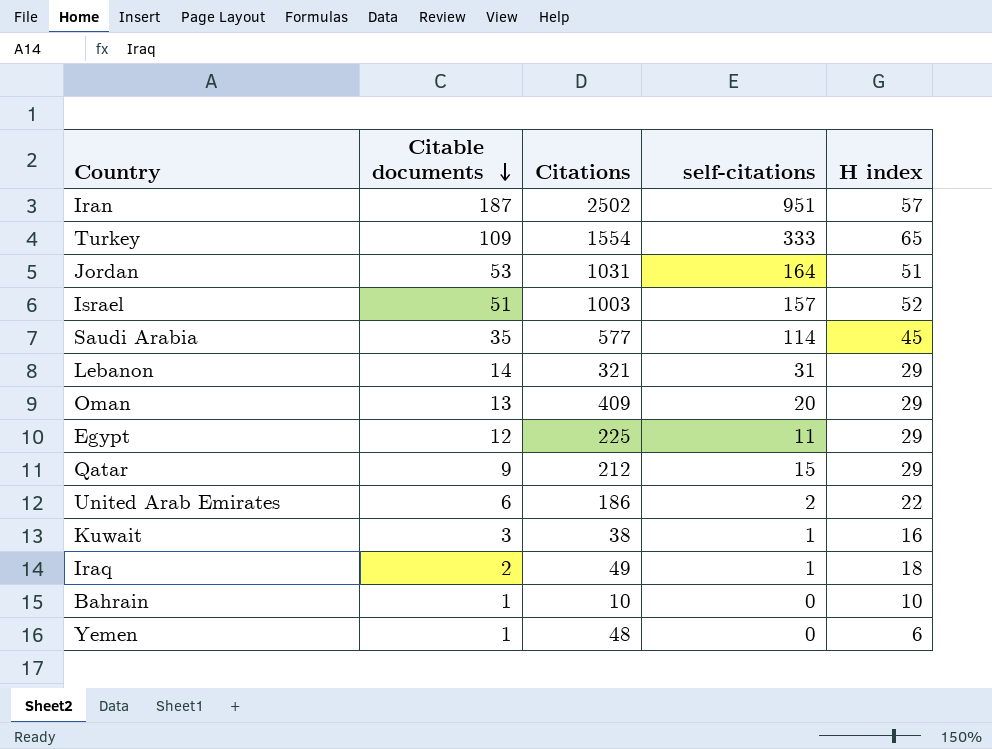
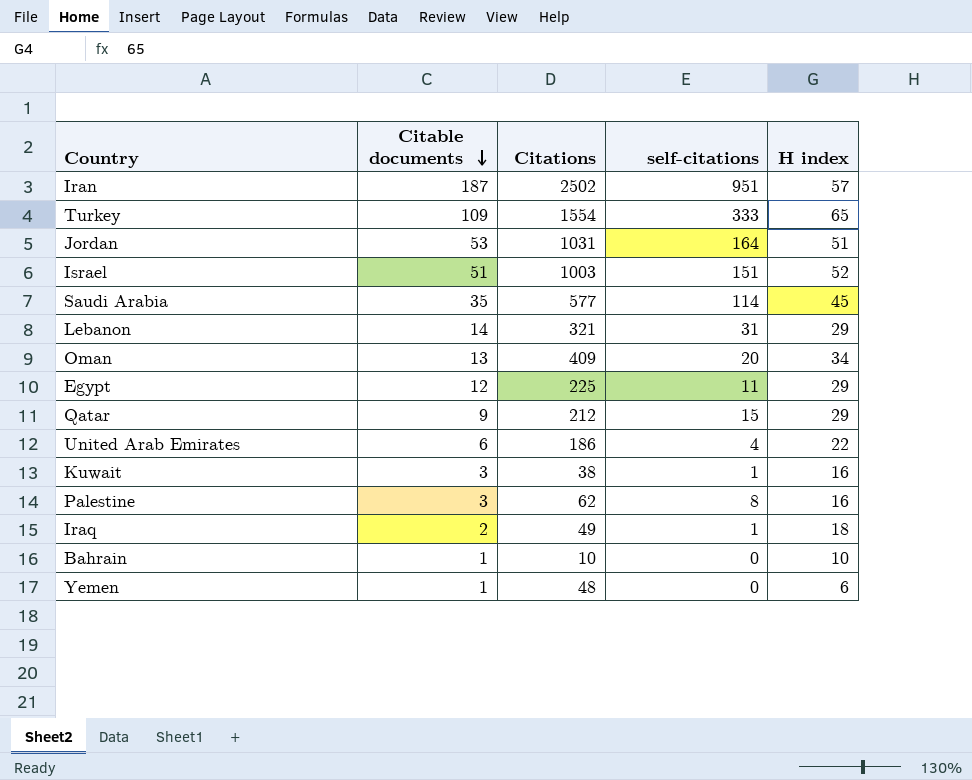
Israel | self-citations: 157 -> 151
Oman | H index: 29 -> 34
United Arab Emirates | self-citations: 2 -> 4
row Palestine: none -> 3 | 62 | 8 | 16

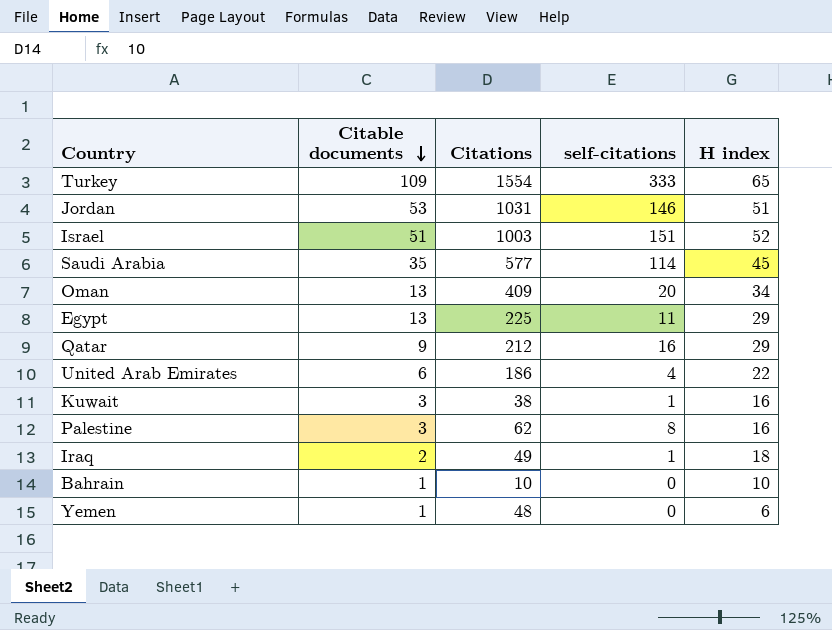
row Iran: 187 | 2502 | 951 | 57 -> none
row Lebanon: 14 | 321 | 31 | 29 -> none
Jordan | self-citations: 164 -> 146
Egypt | Citable documents: 12 -> 13
Qatar | self-citations: 15 -> 16

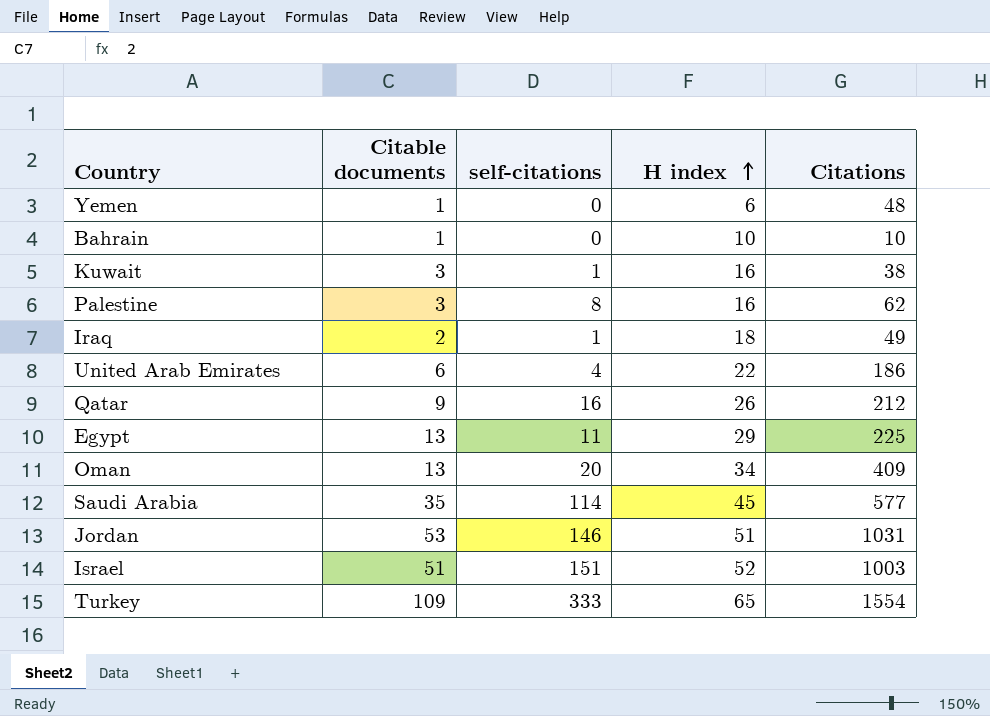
row order: Citable documents descending -> H index ascending
column Citations | position: 3 -> 5
Qatar | H index: 29 -> 26

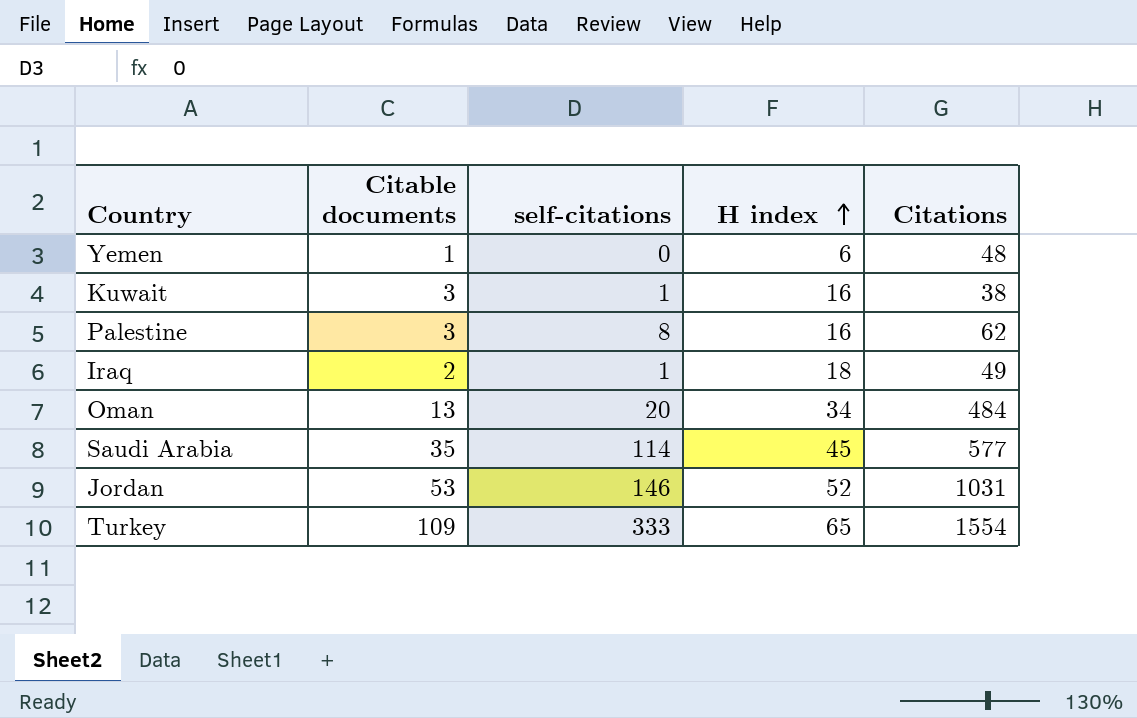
row Bahrain: 1 | 0 | 10 | 10 -> none
row United Arab Emirates: 6 | 4 | 22 | 186 -> none
row Qatar: 9 | 16 | 26 | 212 -> none
row Egypt: 13 | 11 | 29 | 225 -> none
row Israel: 51 | 151 | 52 | 1003 -> none
Oman | Citations: 409 -> 484
Jordan | H index: 51 -> 52

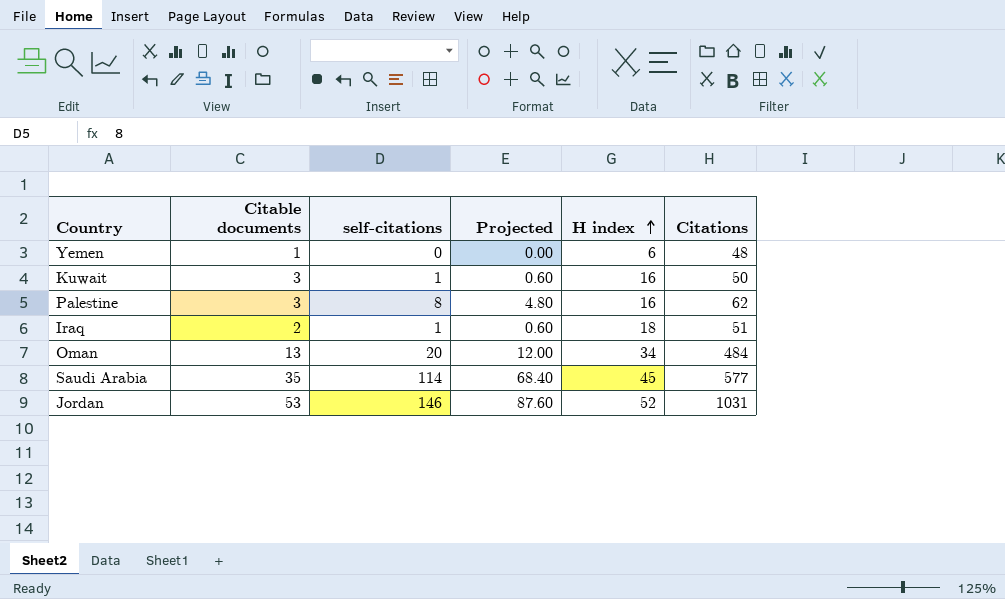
column Projected | formula: none -> [self-citations] * 0.6
row Turkey: 109 | 333 | 65 | 1554 -> none
Kuwait | Citations: 38 -> 50
Iraq | Citations: 49 -> 51

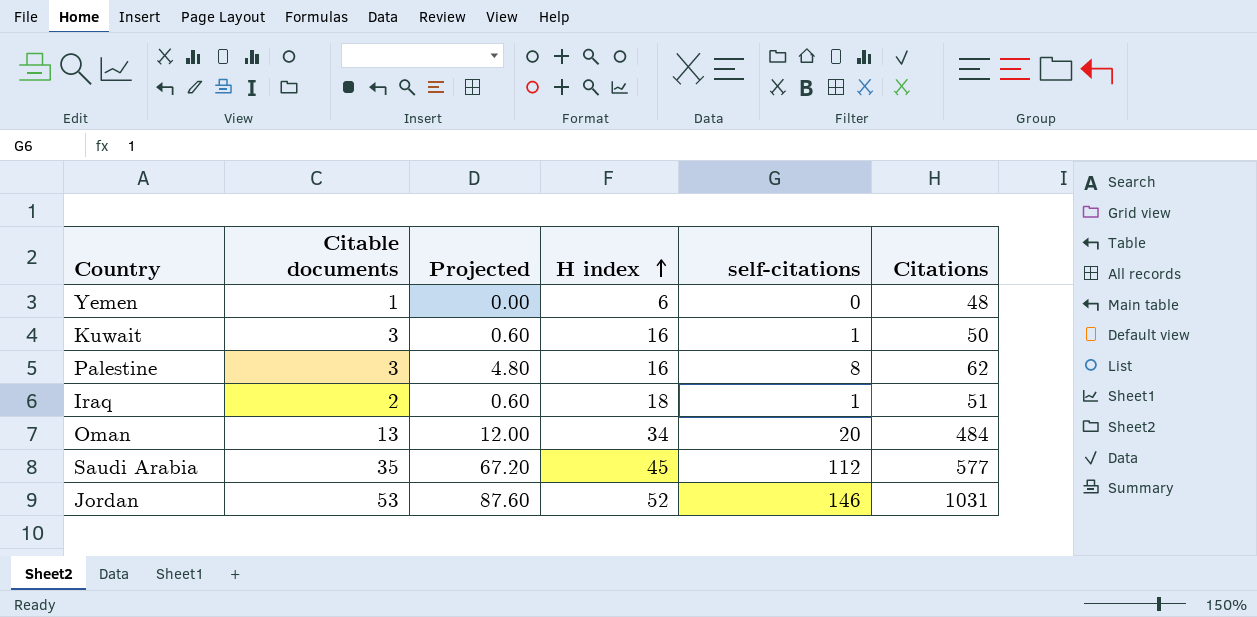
column self-citations | position: 3 -> 5
Saudi Arabia | Projected: 68.40 -> 67.20
Saudi Arabia | self-citations: 114 -> 112

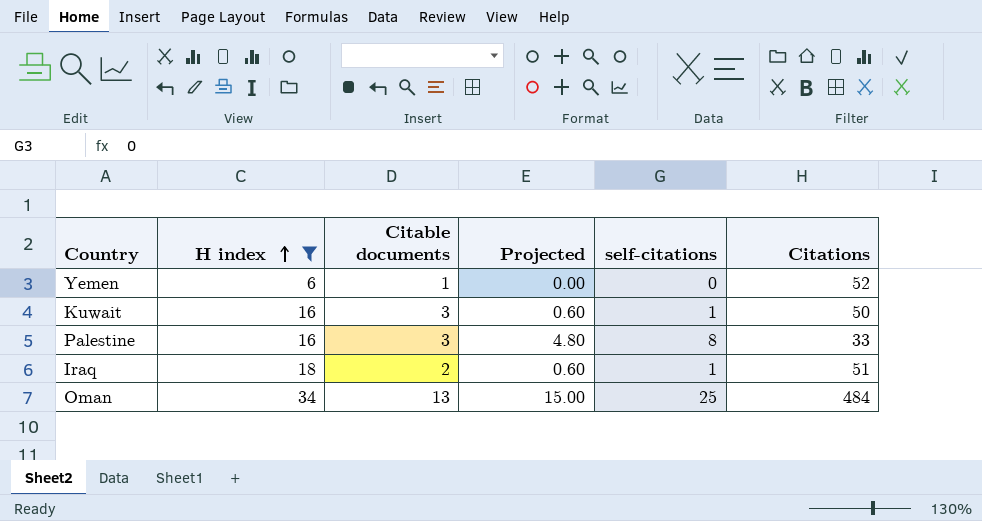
filter: none -> H index <= 34
column H index | position: 4 -> 2
Yemen | Citations: 48 -> 52
Palestine | Citations: 62 -> 33
Oman | Projected: 12.00 -> 15.00
Oman | self-citations: 20 -> 25

